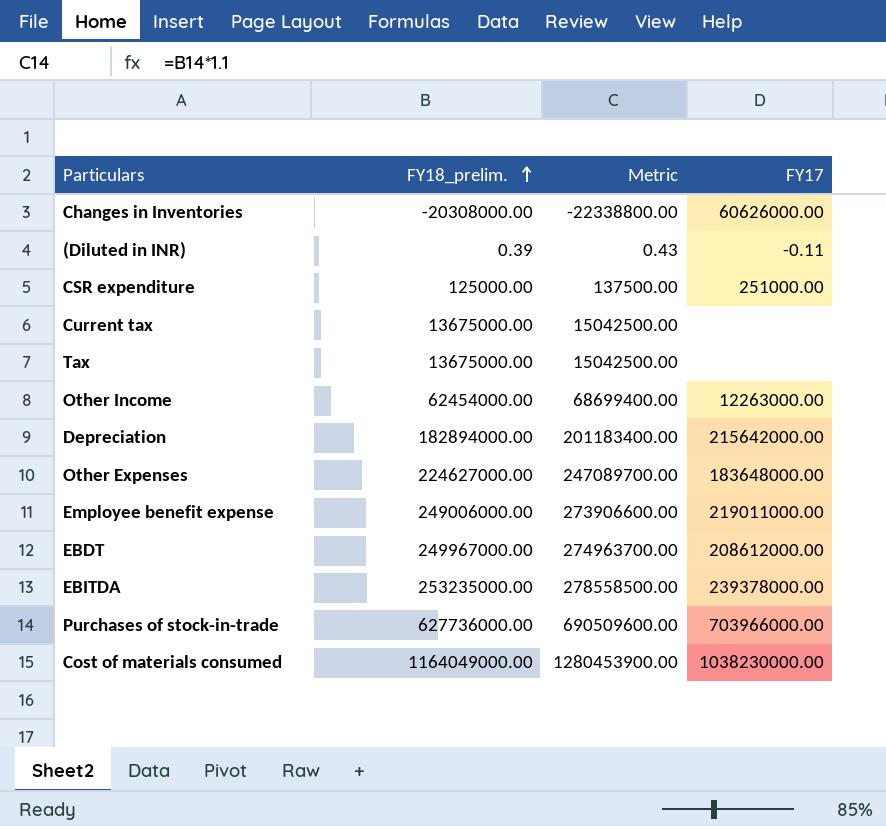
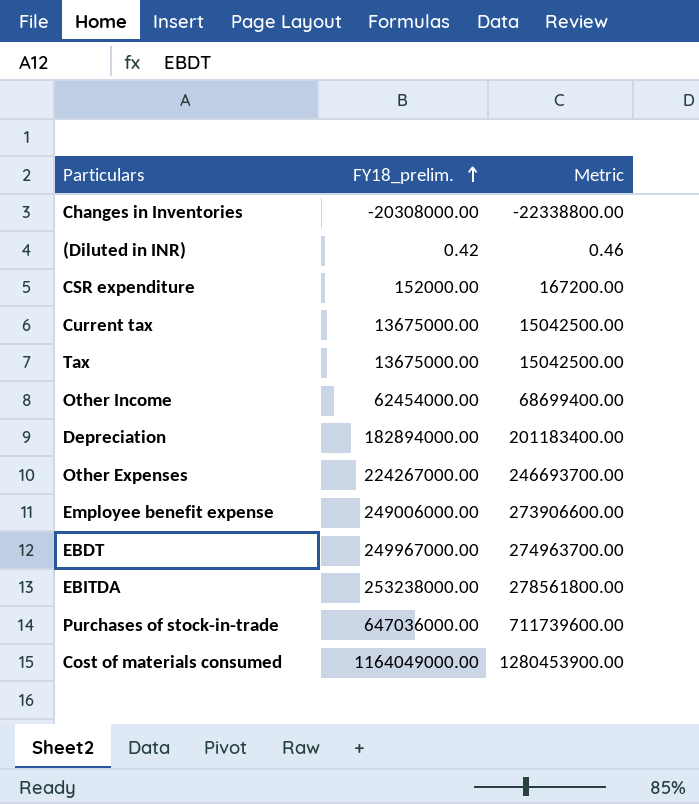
column FY17 | position: 4 -> none
(Diluted in INR) | FY18_prelim.: 0.39 -> 0.42
(Diluted in INR) | Metric: 0.43 -> 0.46
CSR expenditure | FY18_prelim.: 125000.00 -> 152000.00
CSR expenditure | Metric: 137500.00 -> 167200.00
Other Expenses | FY18_prelim.: 224627000.00 -> 224267000.00
Other Expenses | Metric: 247089700.00 -> 246693700.00
EBITDA | FY18_prelim.: 253235000.00 -> 253238000.00
EBITDA | Metric: 278558500.00 -> 278561800.00
Purchases of stock-in-trade | FY18_prelim.: 627736000.00 -> 647036000.00
Purchases of stock-in-trade | Metric: 690509600.00 -> 711739600.00

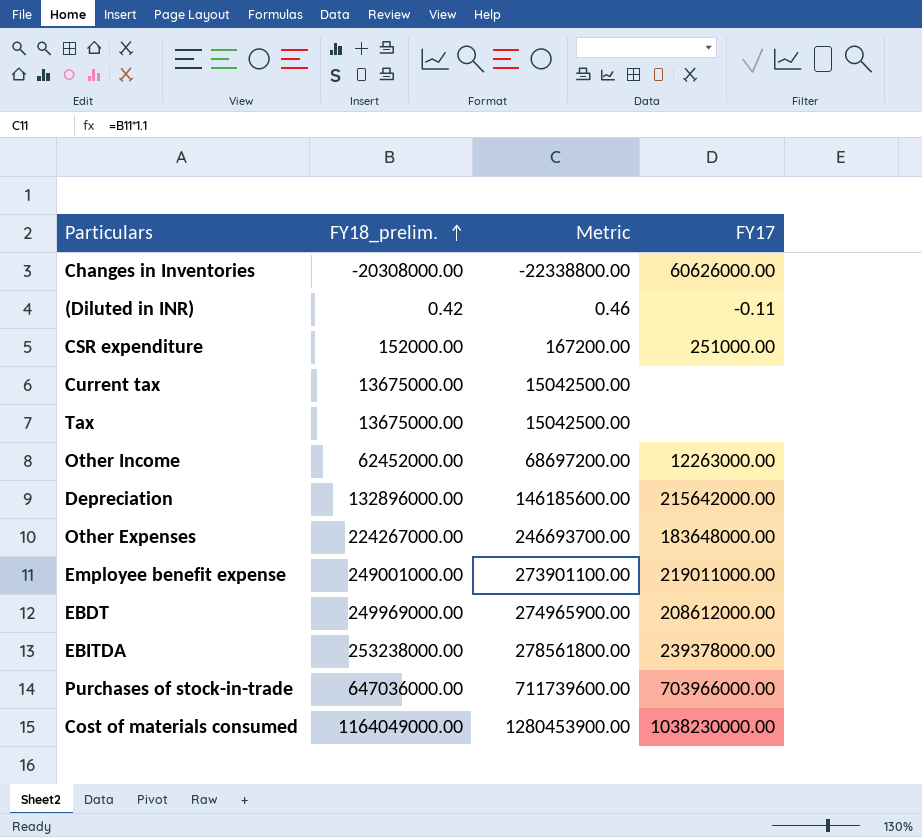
column FY17 | position: none -> 4
Other Income | FY18_prelim.: 62454000.00 -> 62452000.00
Other Income | Metric: 68699400.00 -> 68697200.00
Depreciation | FY18_prelim.: 182894000.00 -> 132896000.00
Depreciation | Metric: 201183400.00 -> 146185600.00
Employee benefit expense | FY18_prelim.: 249006000.00 -> 249001000.00
Employee benefit expense | Metric: 273906600.00 -> 273901100.00
EBDT | FY18_prelim.: 249967000.00 -> 249969000.00
EBDT | Metric: 274963700.00 -> 274965900.00

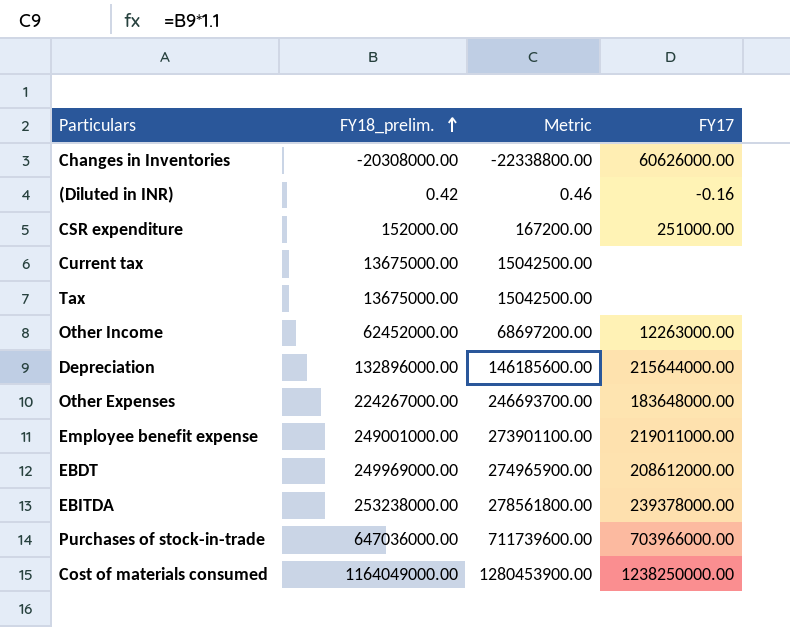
(Diluted in INR) | FY17: -0.11 -> -0.16
Depreciation | FY17: 215642000.00 -> 215644000.00
Cost of materials consumed | FY17: 1038230000.00 -> 1238250000.00

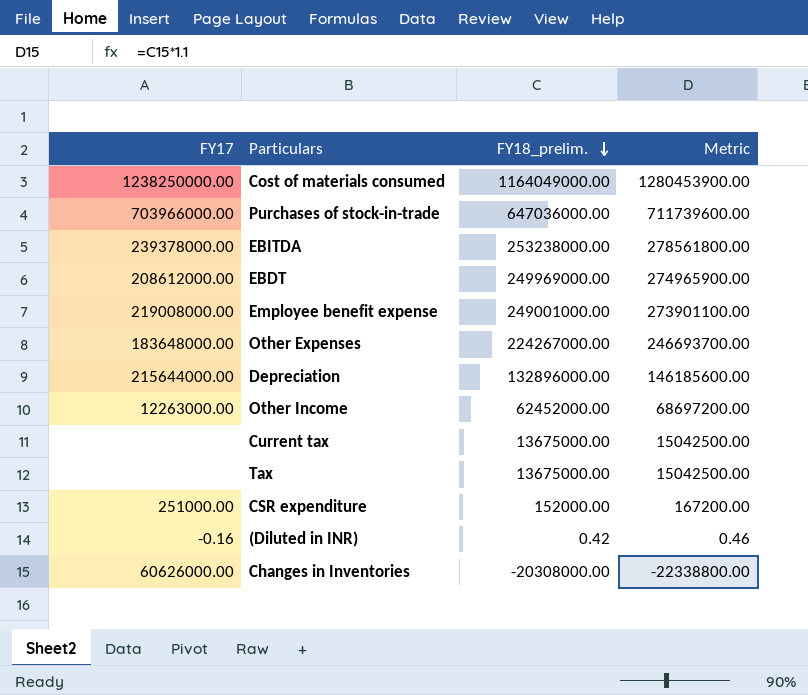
row order: FY18_prelim. ascending -> FY18_prelim. descending
column FY17 | position: 4 -> 1
Employee benefit expense | FY17: 219011000.00 -> 219008000.00

